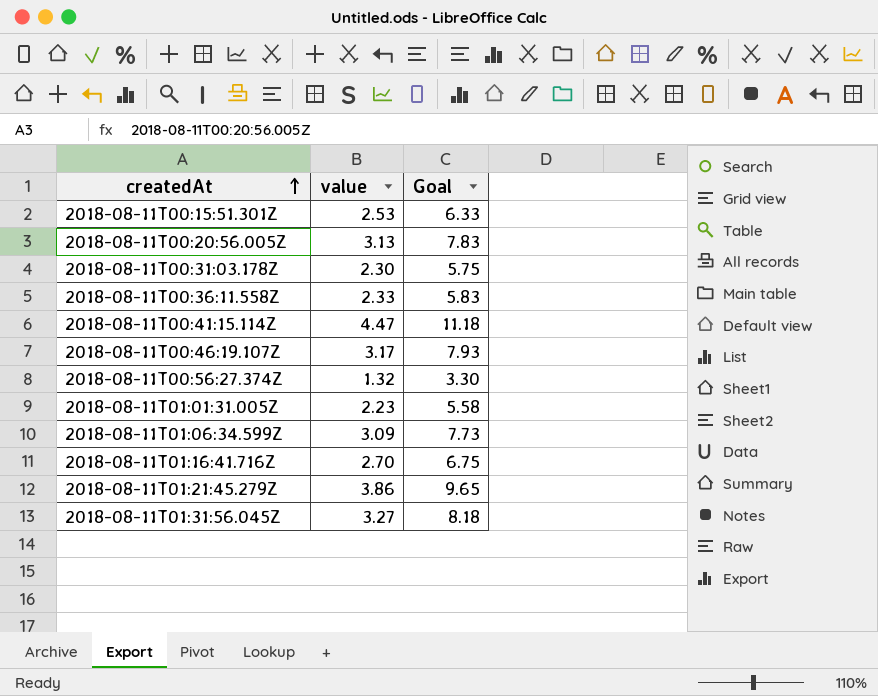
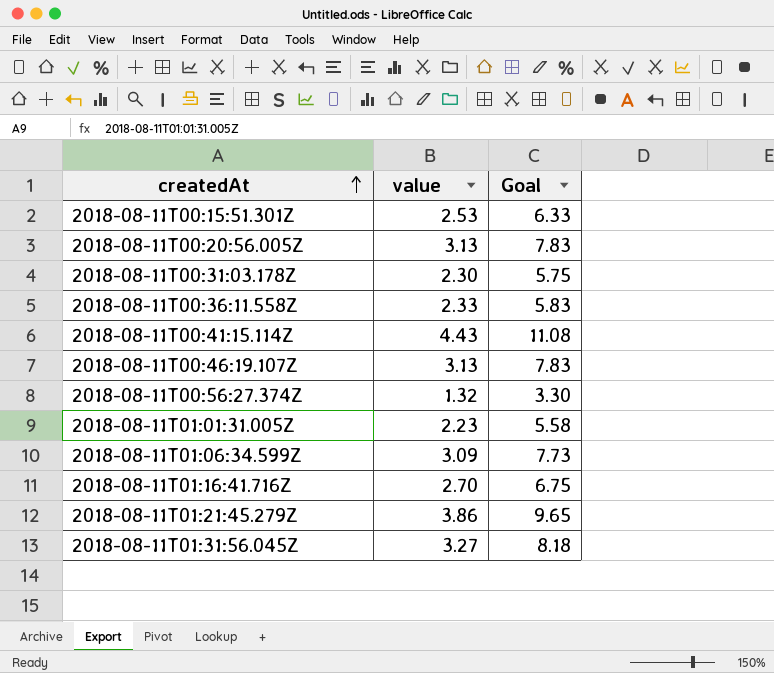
2018-08-11T00:41:15.114Z | value: 4.47 -> 4.43
2018-08-11T00:41:15.114Z | Goal: 11.18 -> 11.08
2018-08-11T00:46:19.107Z | value: 3.17 -> 3.13
2018-08-11T00:46:19.107Z | Goal: 7.93 -> 7.83

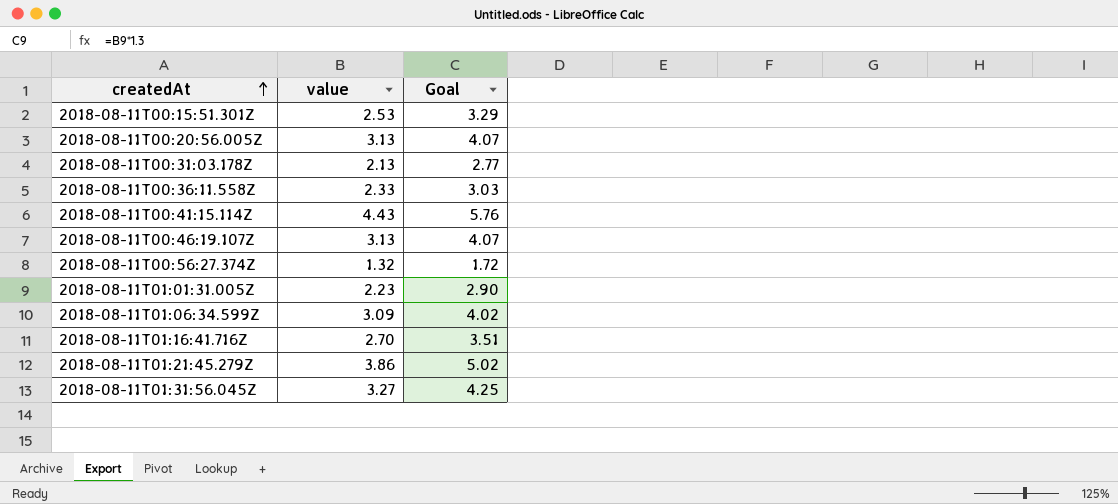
column Goal | formula: [value] * 2.5 -> [value] * 1.3
2018-08-11T00:31:03.178Z | value: 2.30 -> 2.13

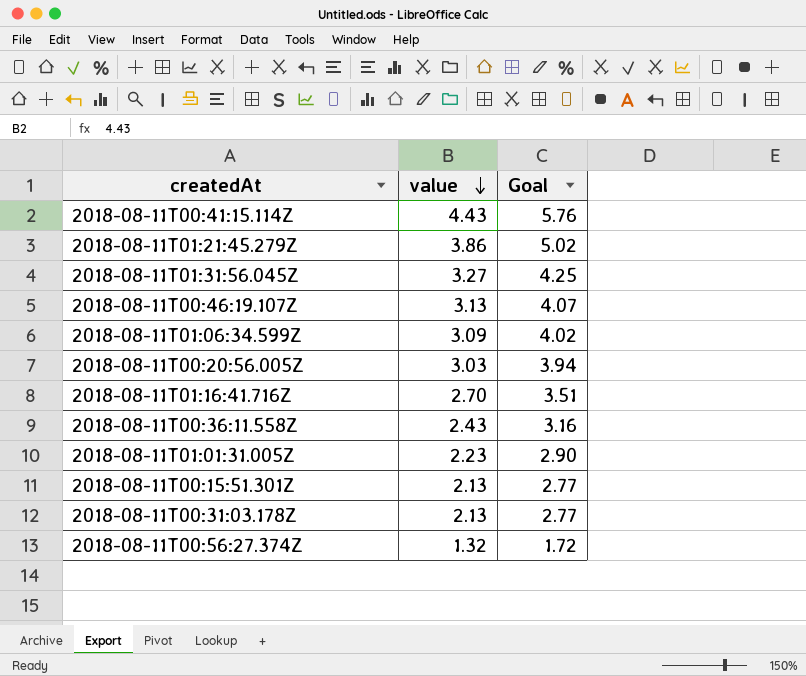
row order: createdAt ascending -> value descending
2018-08-11T00:20:56.005Z | value: 3.13 -> 3.03
2018-08-11T00:20:56.005Z | Goal: 4.07 -> 3.94
2018-08-11T00:36:11.558Z | value: 2.33 -> 2.43
2018-08-11T00:36:11.558Z | Goal: 3.03 -> 3.16
2018-08-11T00:15:51.301Z | value: 2.53 -> 2.13
2018-08-11T00:15:51.301Z | Goal: 3.29 -> 2.77

